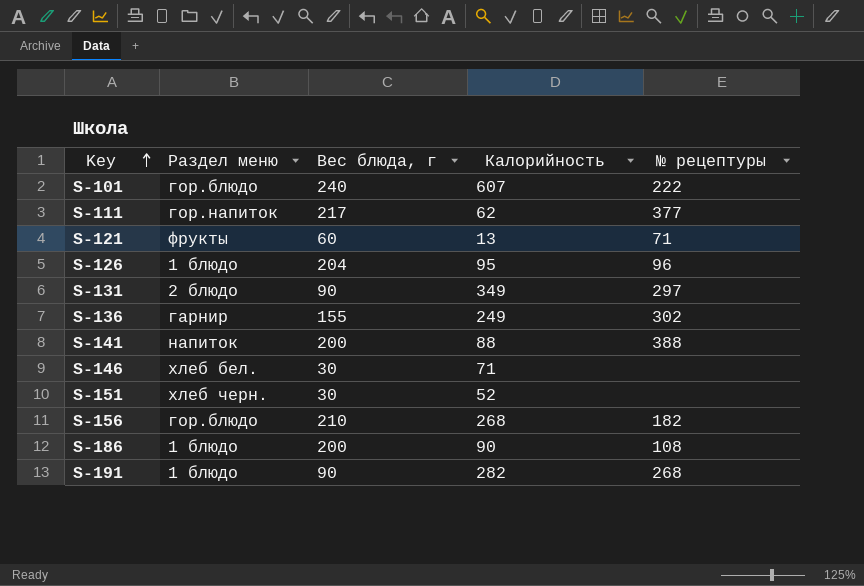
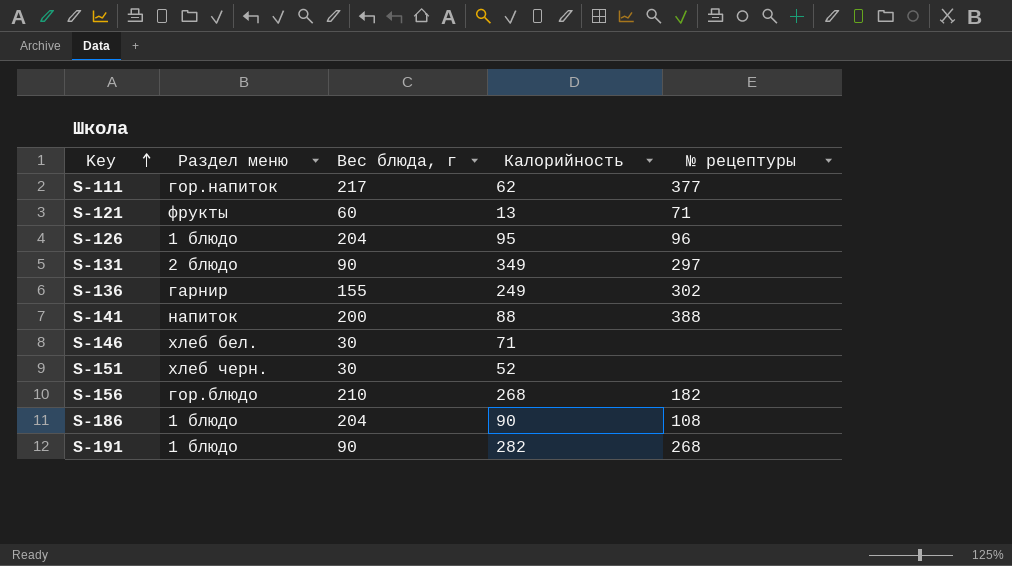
row S-101: гор.блюдо | 240 | 607 | 222 -> none
S-186 | Вес блюда, г: 200 -> 204

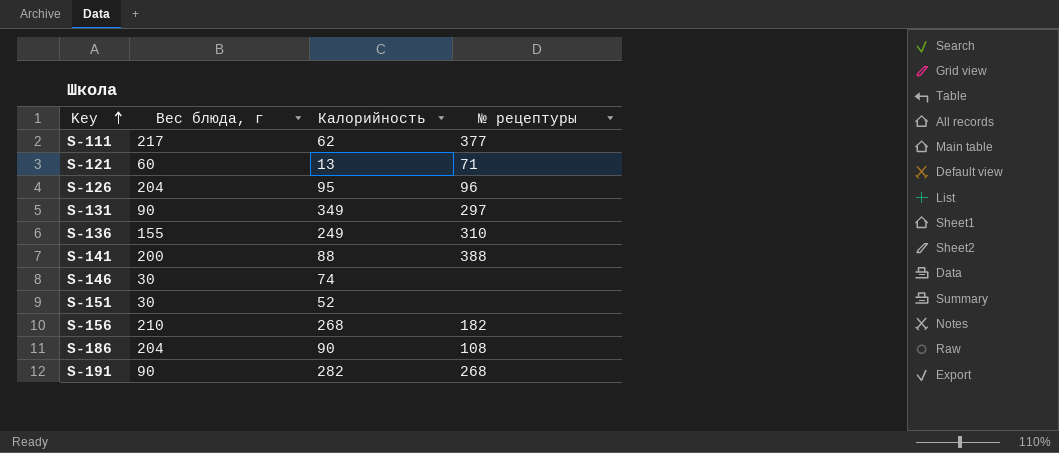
column Раздел меню | position: 2 -> none
S-136 | № рецептуры: 302 -> 310
S-146 | Калорийность: 71 -> 74

